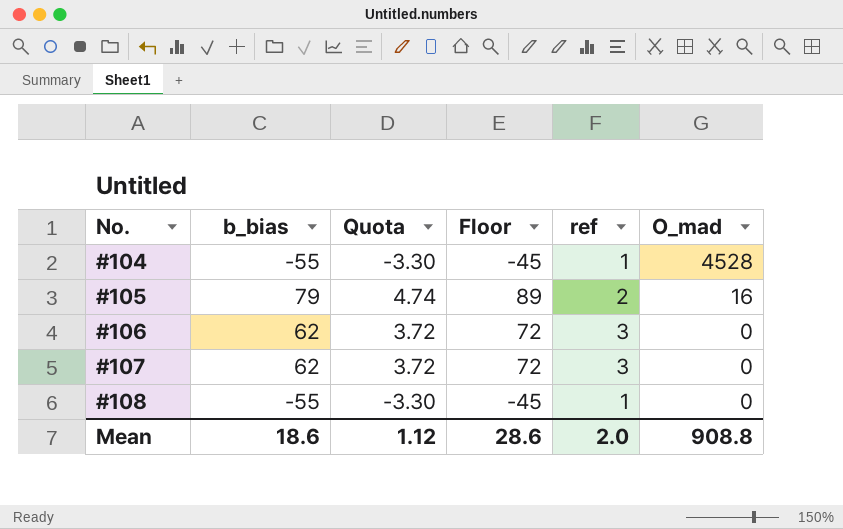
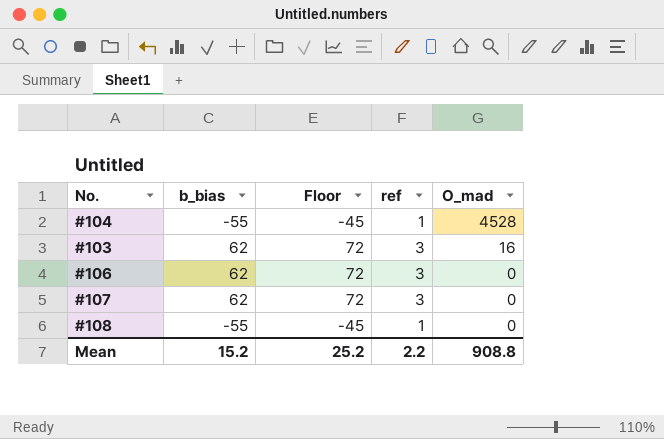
column Quota | formula: [b_bias] * 0.06 -> none
row #105: 79 | 4.74 | 89 | 2 | 16 -> none
row #103: none -> 62 | 72 | 3 | 16
Mean | b_bias: 18.6 -> 15.2
Mean | Floor: 28.6 -> 25.2
Mean | ref: 2.0 -> 2.2

